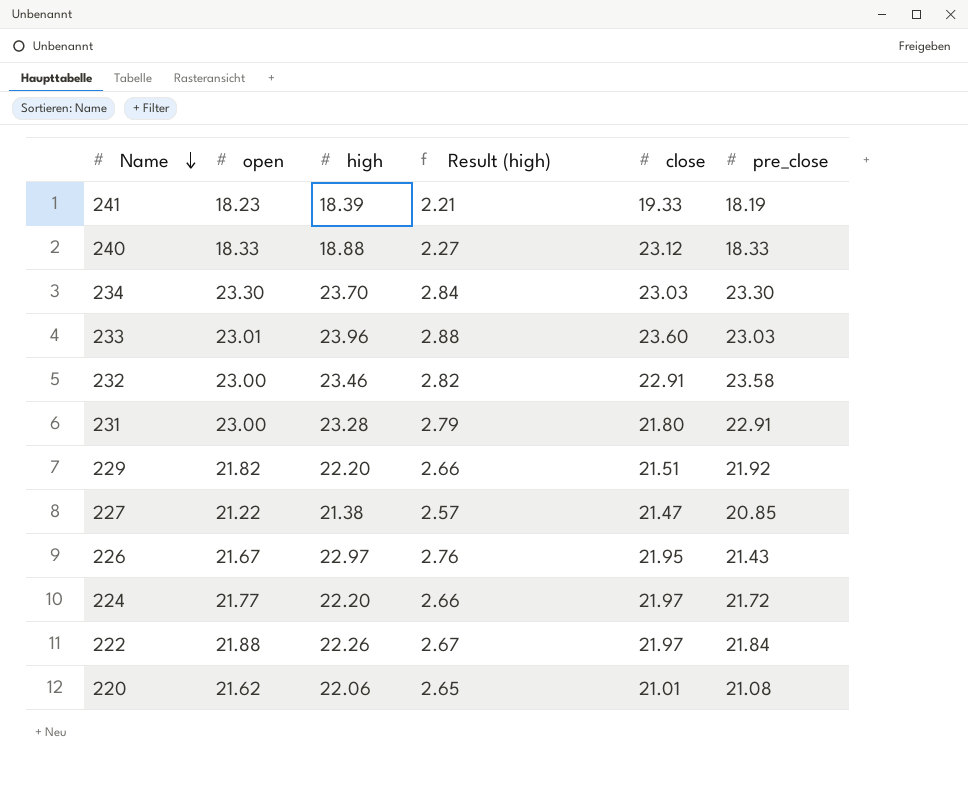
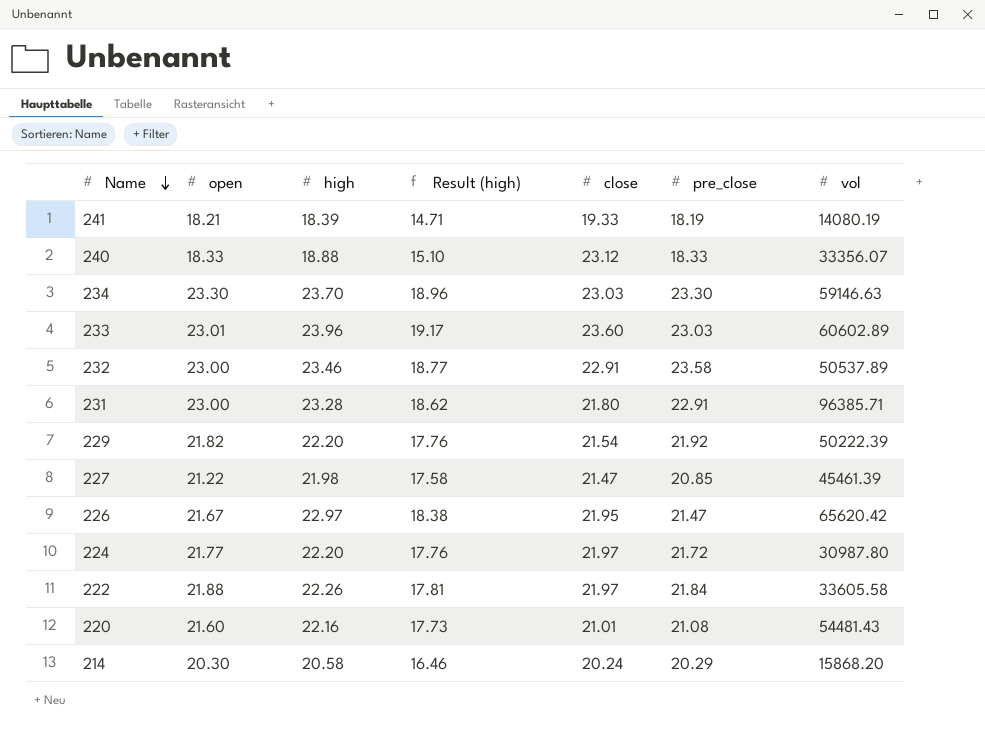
column Result (high) | formula: [high] * 0.12 -> [high] * 0.8
column vol | position: none -> 7
241 | open: 18.23 -> 18.21
229 | close: 21.51 -> 21.54
227 | high: 21.38 -> 21.98
226 | pre_close: 21.43 -> 21.47
220 | open: 21.62 -> 21.60
220 | high: 22.06 -> 22.16
row 214: none -> 20.30 | 20.58 | 16.46 | 20.24 | 20.29 | 15868.20

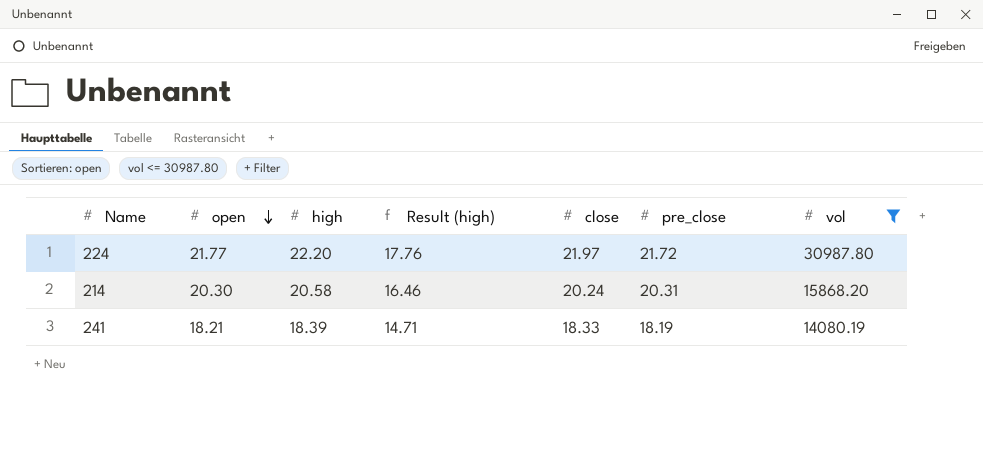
filter: none -> vol <= 30987.80
row order: Name descending -> open descending
214 | pre_close: 20.29 -> 20.31
241 | close: 19.33 -> 18.33

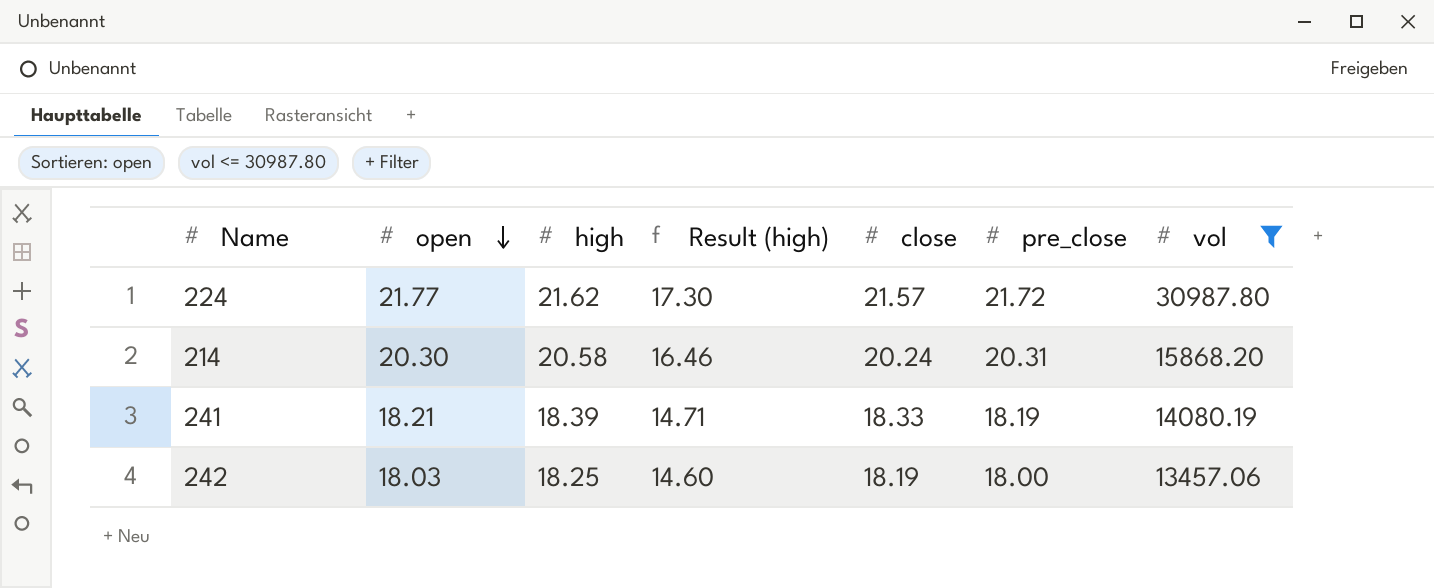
224 | high: 22.20 -> 21.62
224 | Result (high): 17.76 -> 17.30
224 | close: 21.97 -> 21.57
row 242: none -> 18.03 | 18.25 | 14.60 | 18.19 | 18.00 | 13457.06

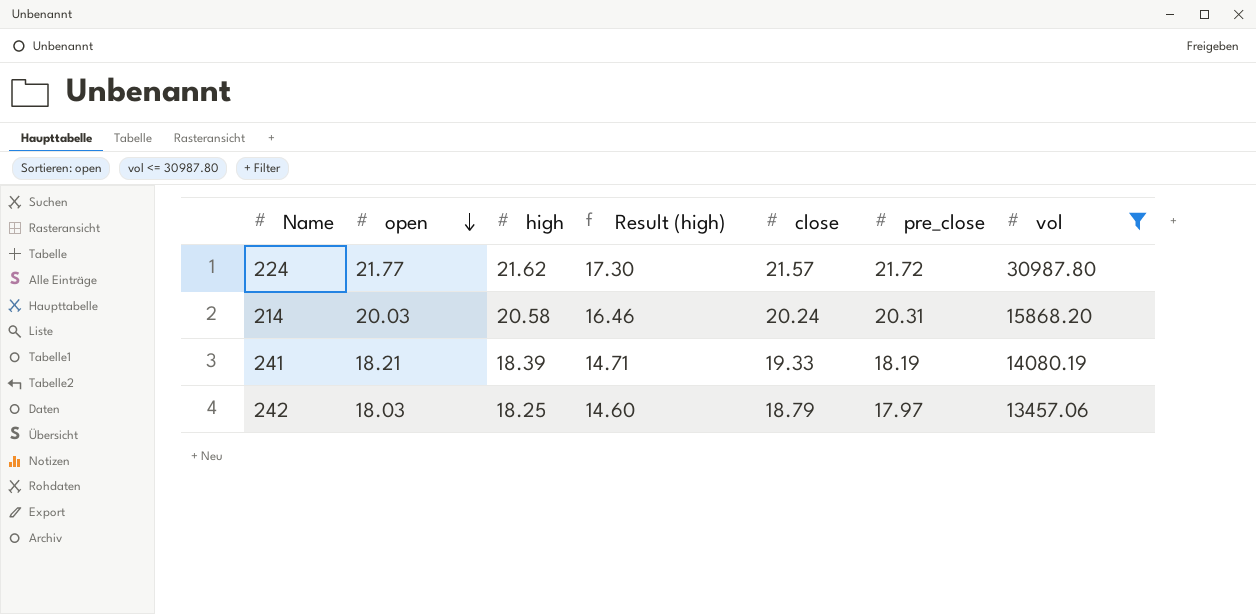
214 | open: 20.30 -> 20.03
241 | close: 18.33 -> 19.33
242 | close: 18.19 -> 18.79
242 | pre_close: 18.00 -> 17.97

